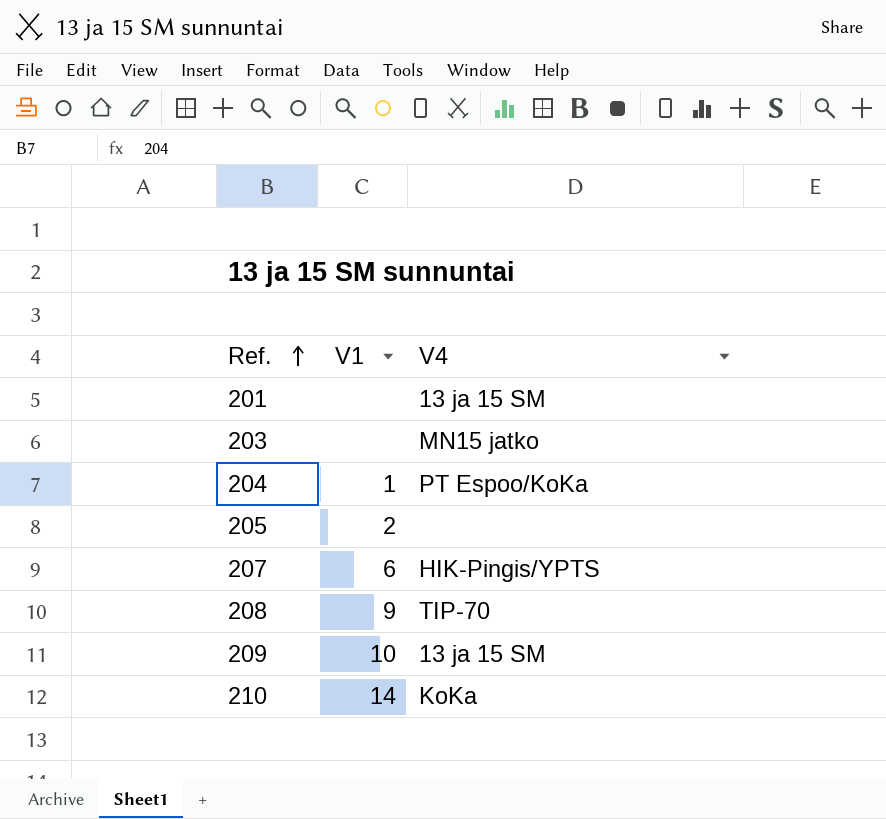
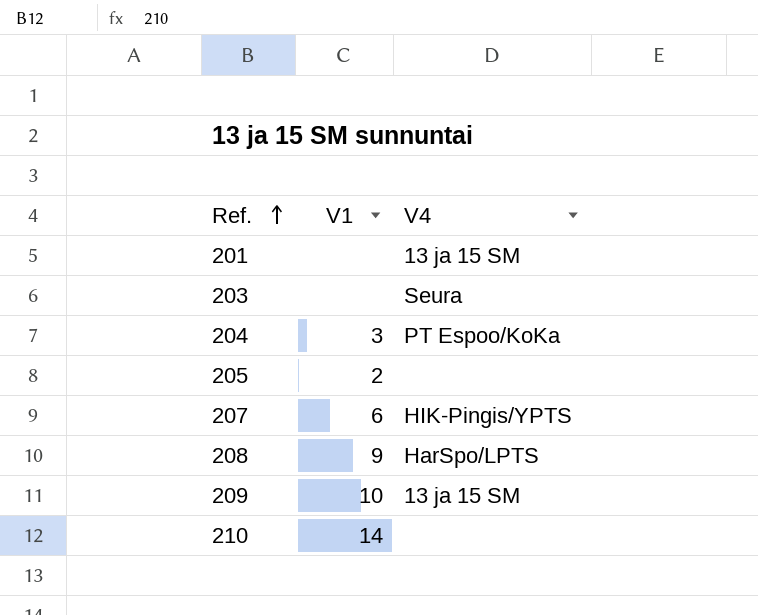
203 | V4: MN15 jatko -> Seura
204 | V1: 1 -> 3
208 | V4: TIP-70 -> HarSpo/LPTS
210 | V4: KoKa -> none

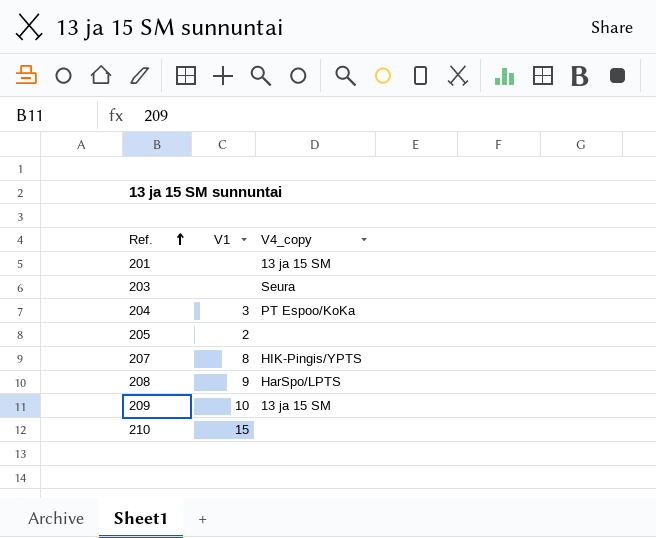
column name: V4 -> V4_copy
207 | V1: 6 -> 8
210 | V1: 14 -> 15

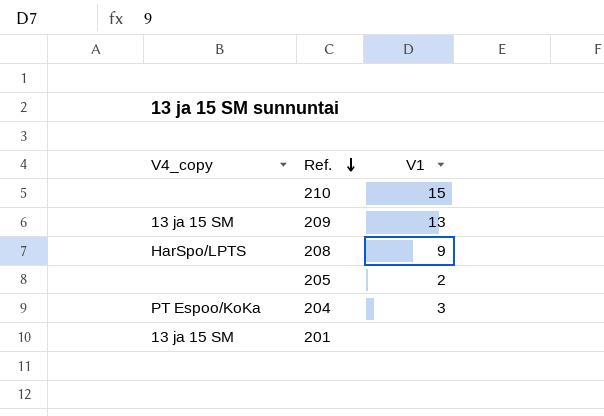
row order: Ref. ascending -> Ref. descending
column V4_copy | position: 3 -> 1
row 203: none | Seura -> none
row 207: 8 | HIK-Pingis/YPTS -> none
209 | V1: 10 -> 13

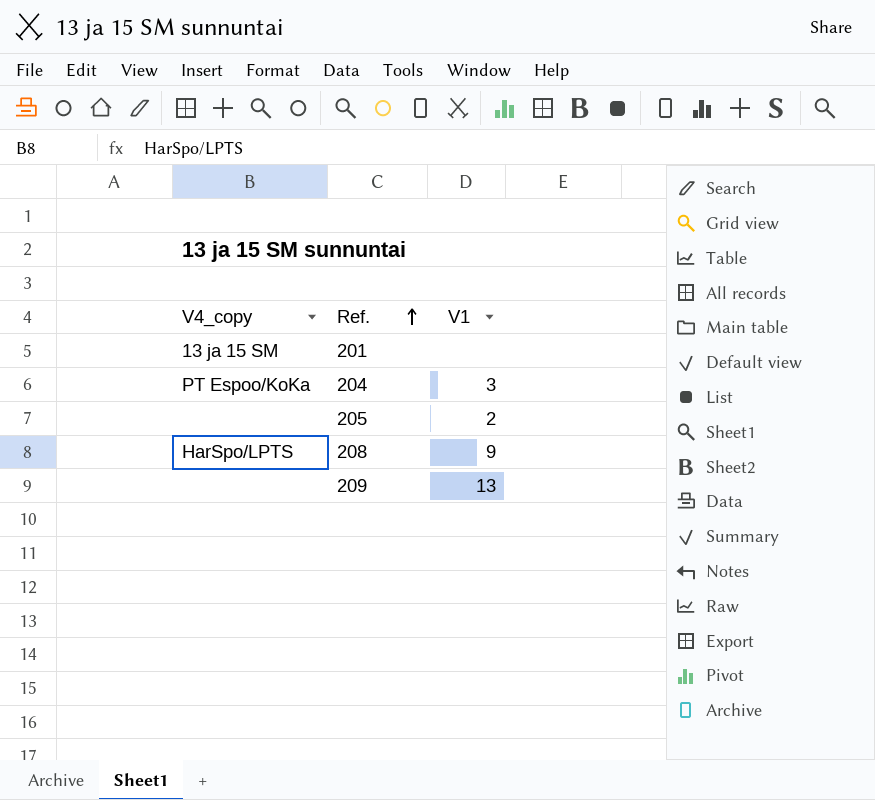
row order: Ref. descending -> Ref. ascending
row 210: none | 15 -> none
209 | V4_copy: 13 ja 15 SM -> none

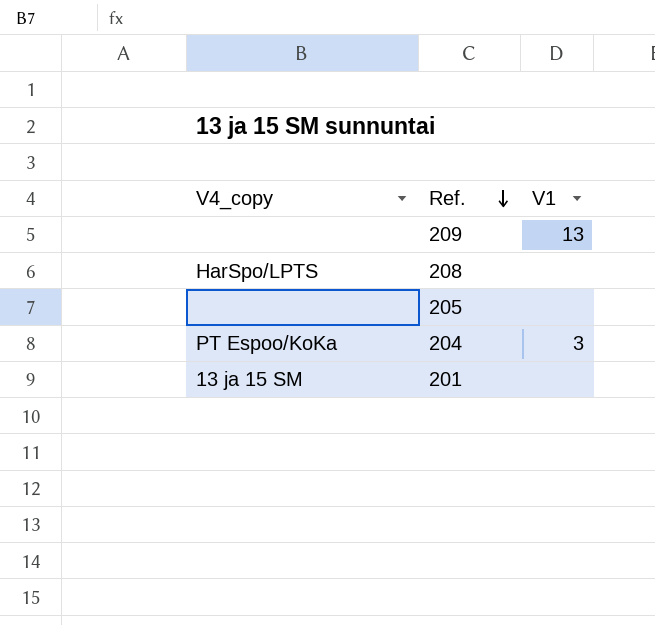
row order: Ref. ascending -> Ref. descending
208 | V1: 9 -> none
205 | V1: 2 -> none

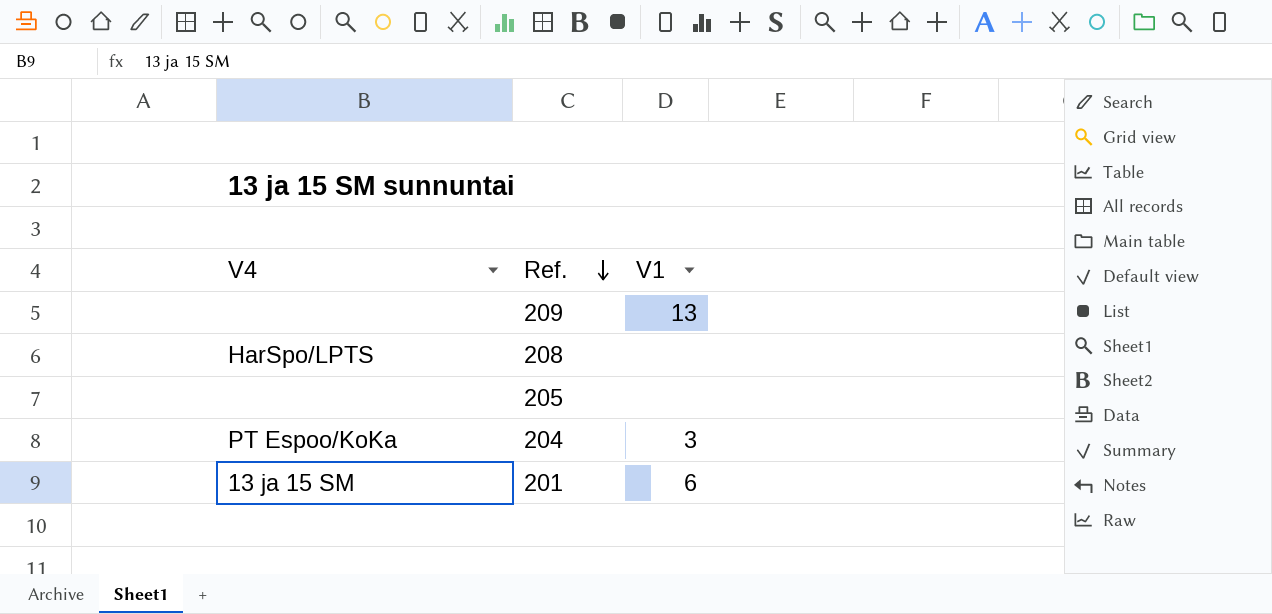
column name: V4_copy -> V4
201 | V1: none -> 6

